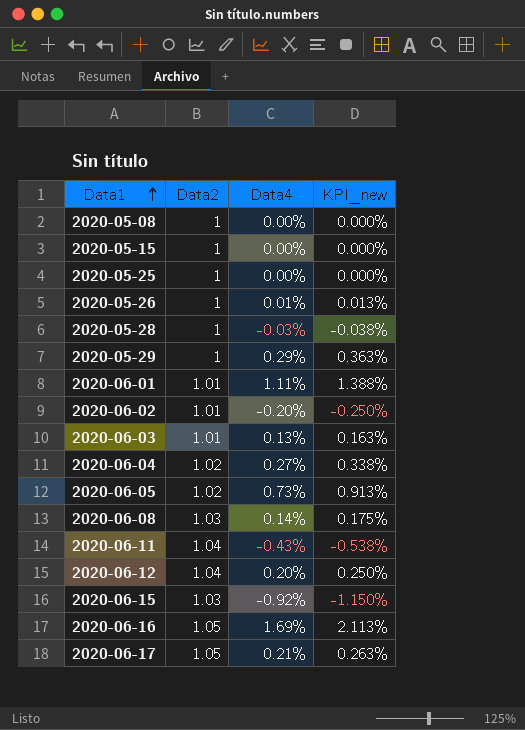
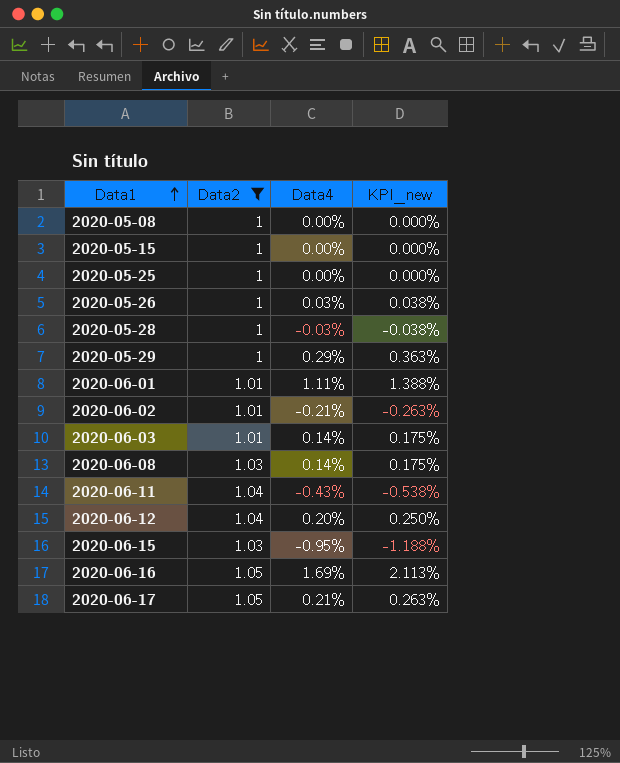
filter: none -> Data2 != 1.02
2020-05-26 | Data4: 0.01% -> 0.03%
2020-05-26 | KPI_new: 0.013% -> 0.038%
2020-06-02 | Data4: -0.20% -> -0.21%
2020-06-02 | KPI_new: -0.250% -> -0.263%
2020-06-03 | Data4: 0.13% -> 0.14%
2020-06-03 | KPI_new: 0.163% -> 0.175%
2020-06-15 | Data4: -0.92% -> -0.95%
2020-06-15 | KPI_new: -1.150% -> -1.188%

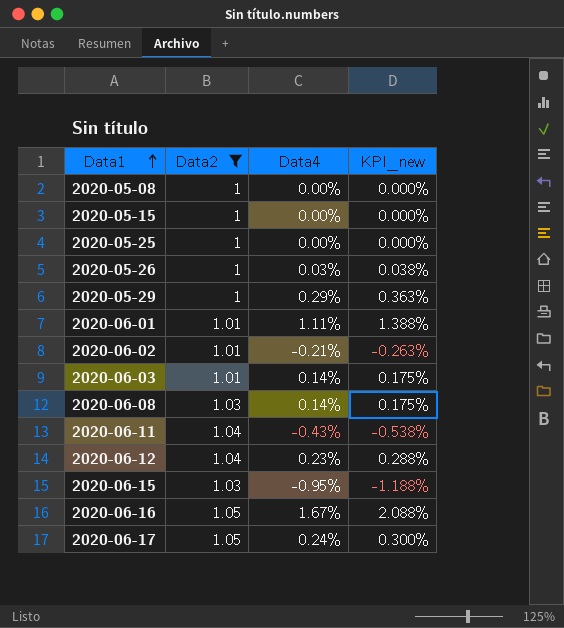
row 2020-05-28: 1 | -0.03% | -0.038% -> none
2020-06-12 | Data4: 0.20% -> 0.23%
2020-06-12 | KPI_new: 0.250% -> 0.288%
2020-06-16 | Data4: 1.69% -> 1.67%
2020-06-16 | KPI_new: 2.113% -> 2.088%
2020-06-17 | Data4: 0.21% -> 0.24%
2020-06-17 | KPI_new: 0.263% -> 0.300%

